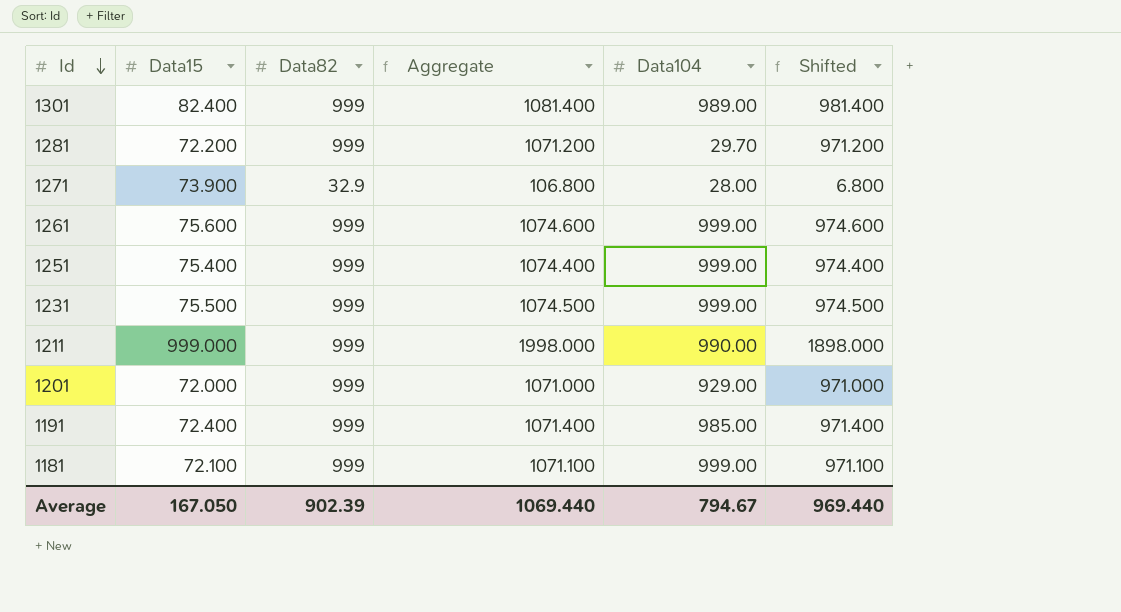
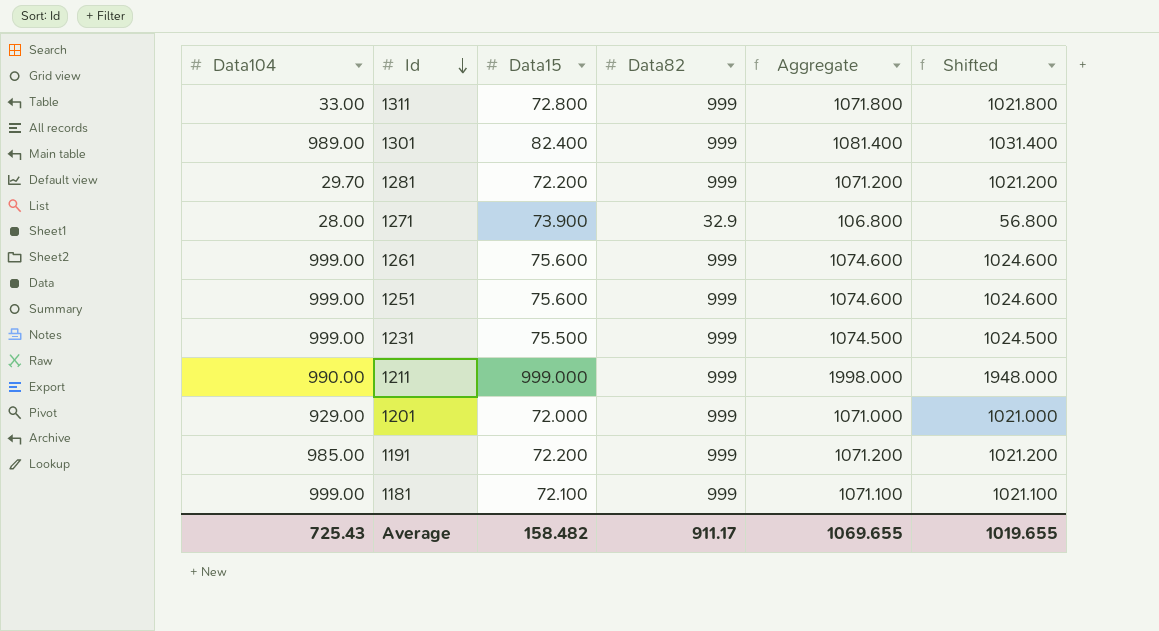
column Data104 | position: 5 -> 1
column Shifted | formula: [Aggregate] - 100 -> [Aggregate] - 50
row 1311: none -> 33.00 | 72.800 | 999 | 1071.800 | 1021.800
1251 | Data15: 75.400 -> 75.600
1251 | Aggregate: 1074.400 -> 1074.600
1191 | Data15: 72.400 -> 72.200
1191 | Aggregate: 1071.400 -> 1071.200
Average | Data104: 794.67 -> 725.43
Average | Data15: 167.050 -> 158.482
Average | Data82: 902.39 -> 911.17
Average | Aggregate: 1069.440 -> 1069.655
Average | Shifted: 969.440 -> 1019.655

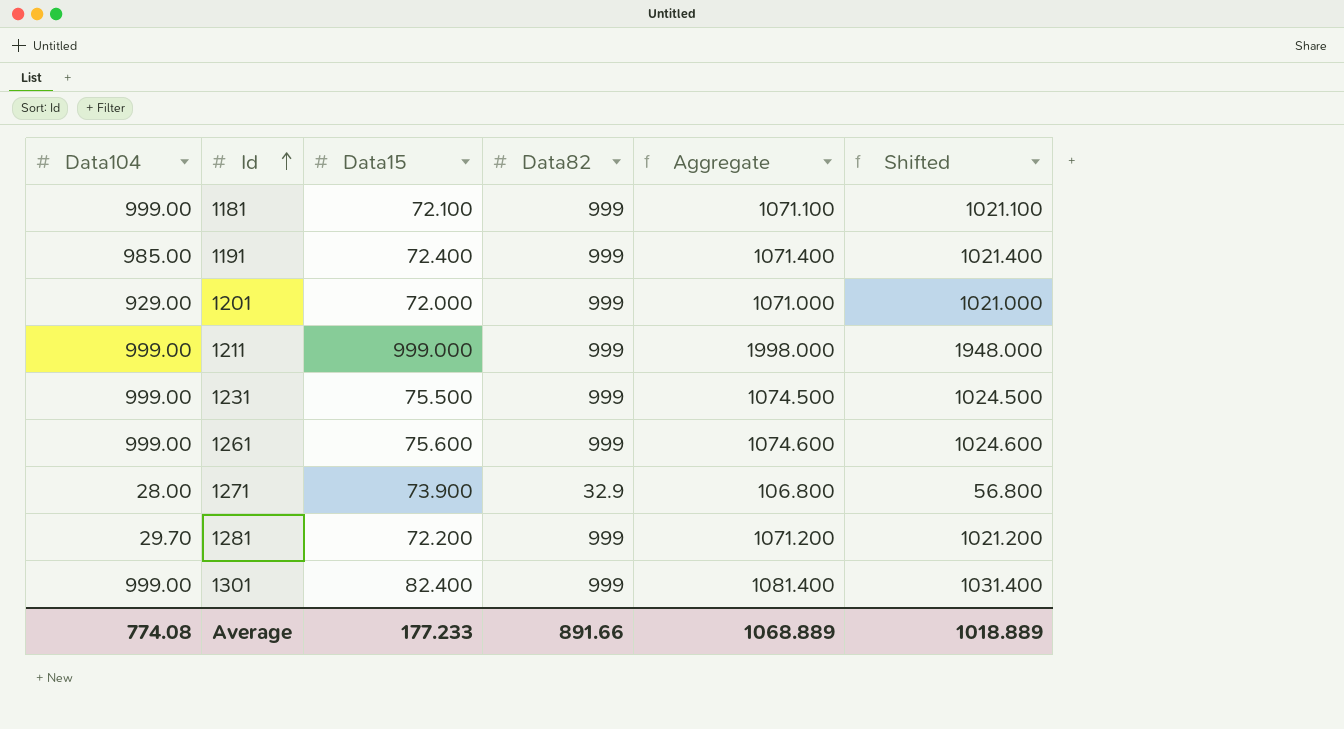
row order: Id descending -> Id ascending
row 1311: 33.00 | 72.800 | 999 | 1071.800 | 1021.800 -> none
row 1251: 999.00 | 75.600 | 999 | 1074.600 | 1024.600 -> none
1191 | Data15: 72.200 -> 72.400
1191 | Aggregate: 1071.200 -> 1071.400
1191 | Shifted: 1021.200 -> 1021.400
1211 | Data104: 990.00 -> 999.00
1301 | Data104: 989.00 -> 999.00
Average | Data104: 725.43 -> 774.08
Average | Data15: 158.482 -> 177.233
Average | Data82: 911.17 -> 891.66
Average | Aggregate: 1069.655 -> 1068.889
Average | Shifted: 1019.655 -> 1018.889

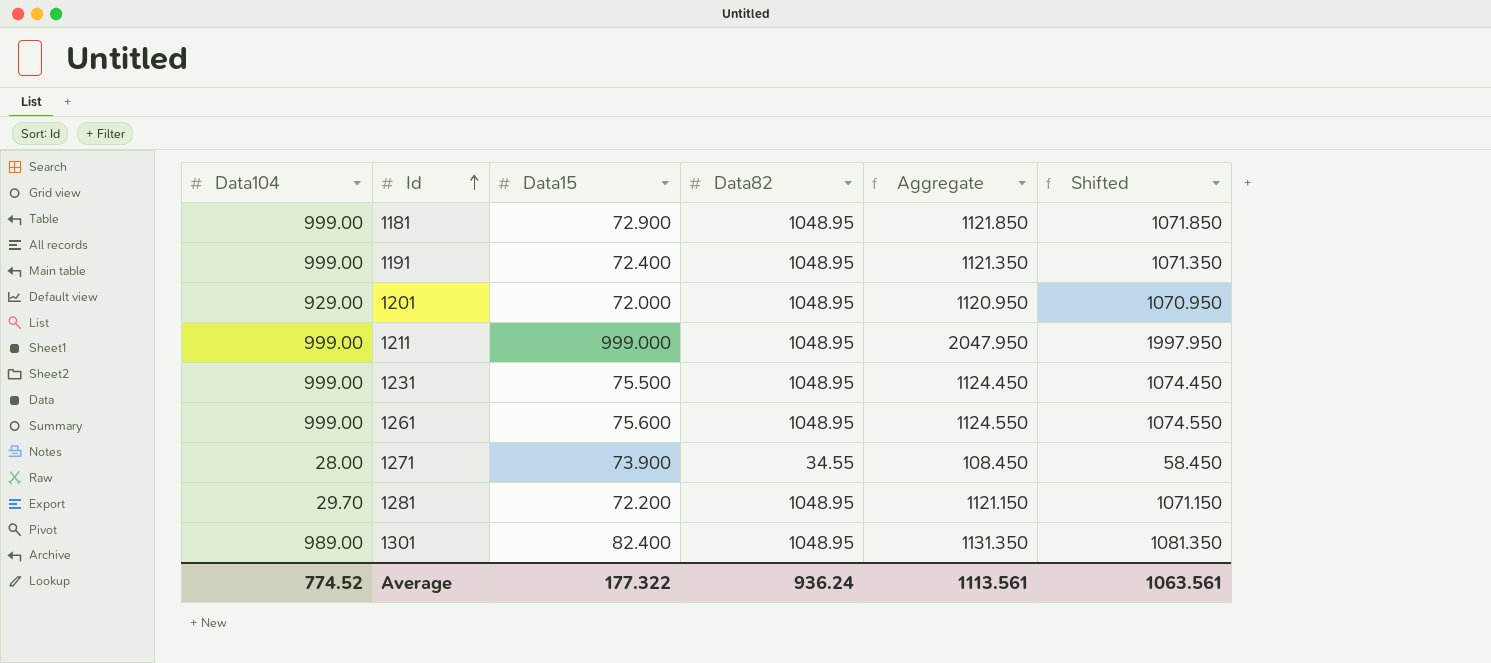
1181 | Data15: 72.100 -> 72.900
1181 | Data82: 999 -> 1048.95
1181 | Aggregate: 1071.100 -> 1121.850
1181 | Shifted: 1021.100 -> 1071.850
1191 | Data104: 985.00 -> 999.00
1191 | Data82: 999 -> 1048.95
1191 | Aggregate: 1071.400 -> 1121.350
1191 | Shifted: 1021.400 -> 1071.350
1201 | Data82: 999 -> 1048.95
1201 | Aggregate: 1071.000 -> 1120.950
1201 | Shifted: 1021.000 -> 1070.950
1211 | Data82: 999 -> 1048.95
1211 | Aggregate: 1998.000 -> 2047.950
1211 | Shifted: 1948.000 -> 1997.950
1231 | Data82: 999 -> 1048.95
1231 | Aggregate: 1074.500 -> 1124.450
1231 | Shifted: 1024.500 -> 1074.450
1261 | Data82: 999 -> 1048.95
1261 | Aggregate: 1074.600 -> 1124.550
1261 | Shifted: 1024.600 -> 1074.550
1271 | Data82: 32.9 -> 34.55
1271 | Aggregate: 106.800 -> 108.450
1271 | Shifted: 56.800 -> 58.450
1281 | Data82: 999 -> 1048.95
1281 | Aggregate: 1071.200 -> 1121.150
1281 | Shifted: 1021.200 -> 1071.150
1301 | Data104: 999.00 -> 989.00
1301 | Data82: 999 -> 1048.95
1301 | Aggregate: 1081.400 -> 1131.350
1301 | Shifted: 1031.400 -> 1081.350
Average | Data104: 774.08 -> 774.52
Average | Data15: 177.233 -> 177.322
Average | Data82: 891.66 -> 936.24
Average | Aggregate: 1068.889 -> 1113.561
Average | Shifted: 1018.889 -> 1063.561

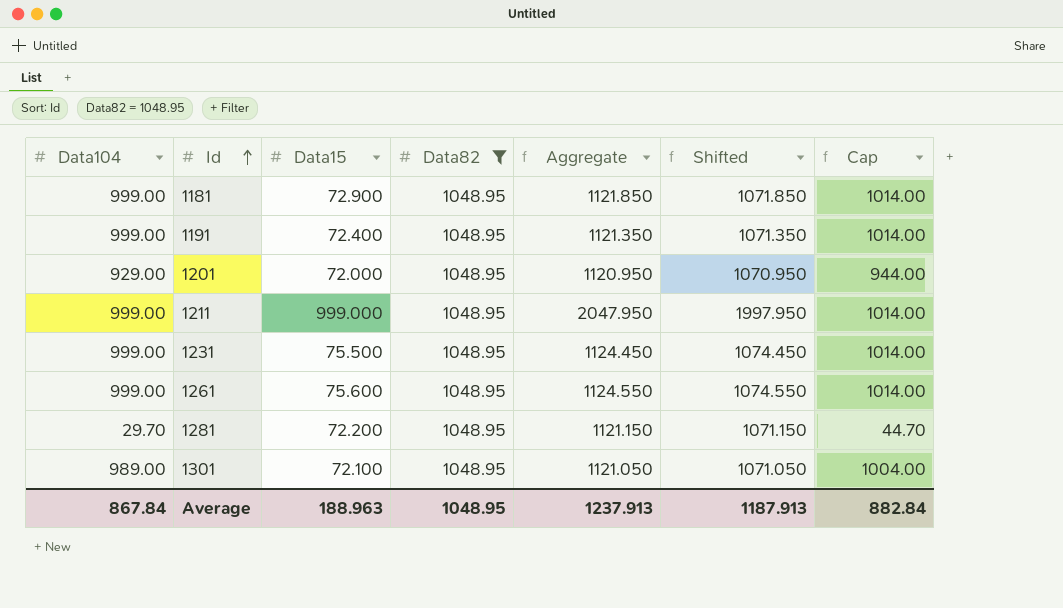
filter: none -> Data82 = 1048.95
column Cap | formula: none -> [Data104] + 15
1301 | Data15: 82.400 -> 72.100
1301 | Aggregate: 1131.350 -> 1121.050
1301 | Shifted: 1081.350 -> 1071.050
Average | Data104: 774.52 -> 867.84
Average | Data15: 177.322 -> 188.963
Average | Data82: 936.24 -> 1048.95
Average | Aggregate: 1113.561 -> 1237.913
Average | Shifted: 1063.561 -> 1187.913

